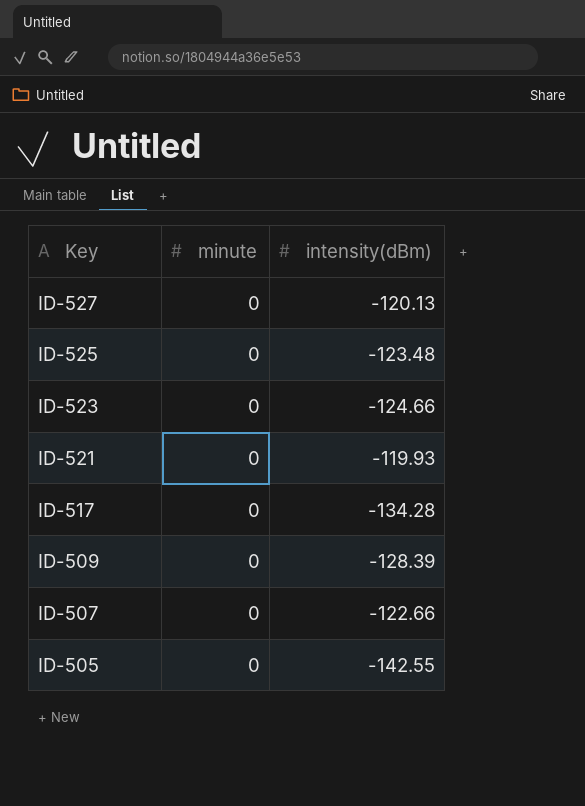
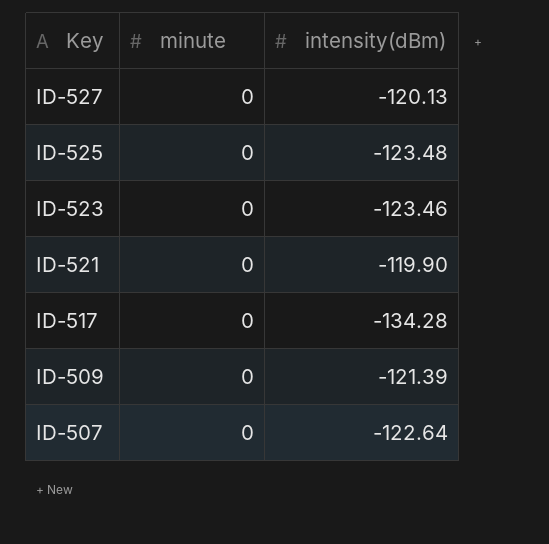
row ID-505: 0 | -142.55 -> none
ID-523 | intensity(dBm): -124.66 -> -123.46
ID-521 | intensity(dBm): -119.93 -> -119.90
ID-509 | intensity(dBm): -128.39 -> -121.39
ID-507 | intensity(dBm): -122.66 -> -122.64

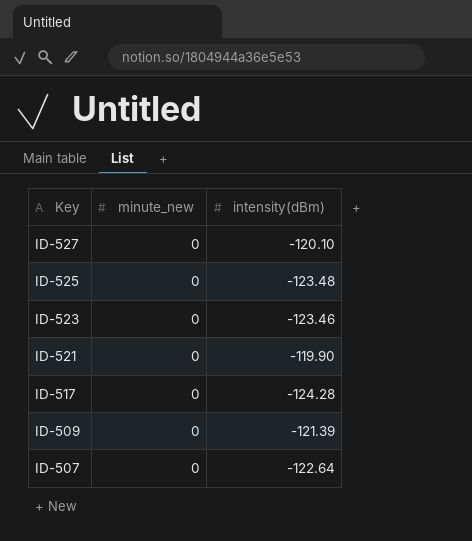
column name: minute -> minute_new
ID-527 | intensity(dBm): -120.13 -> -120.10
ID-517 | intensity(dBm): -134.28 -> -124.28

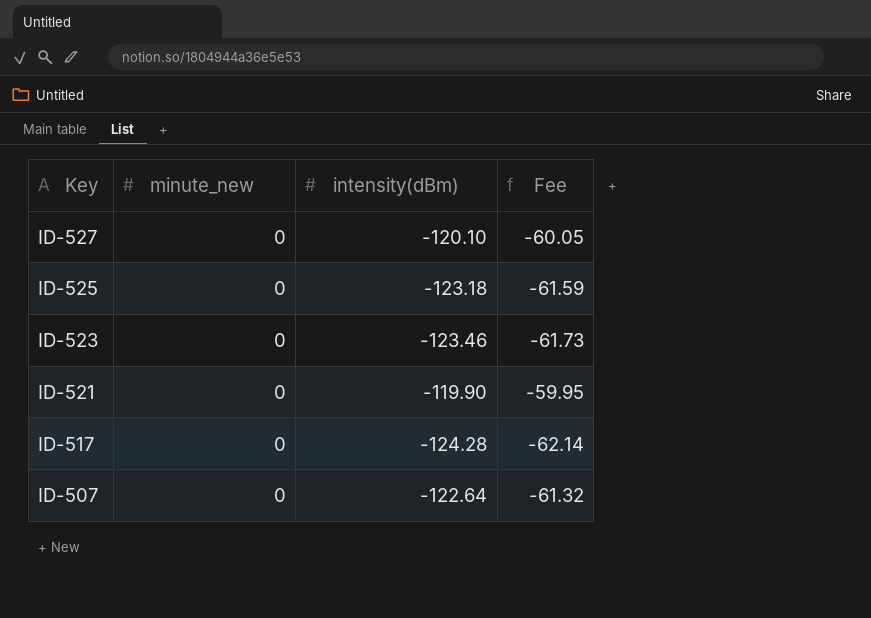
column Fee | formula: none -> [intensity(dBm)] * 0.5
row ID-509: 0 | -121.39 -> none
ID-525 | intensity(dBm): -123.48 -> -123.18

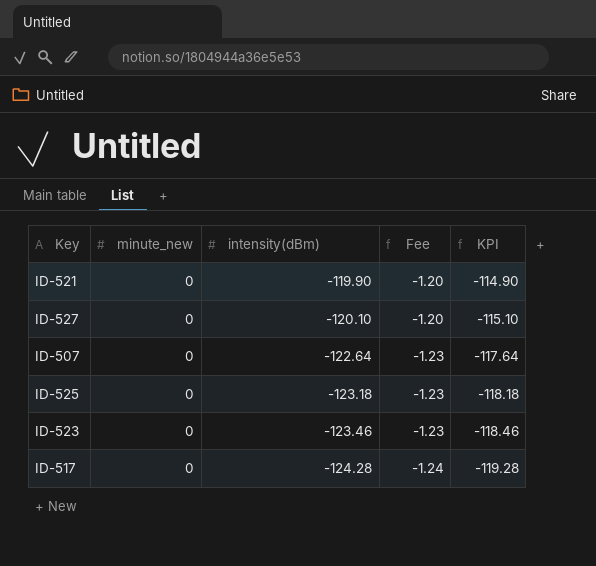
row order: Key descending -> intensity(dBm) descending
column Fee | formula: [intensity(dBm)] * 0.5 -> [intensity(dBm)] * 0.01
column KPI | formula: none -> [intensity(dBm)] + 5

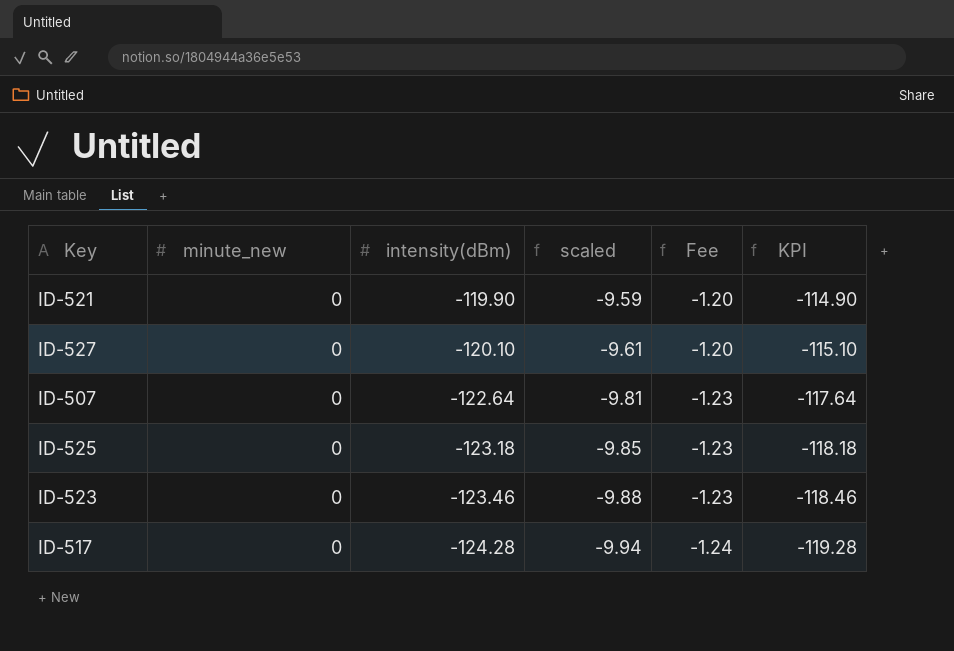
column scaled | formula: none -> [intensity(dBm)] * 0.08

